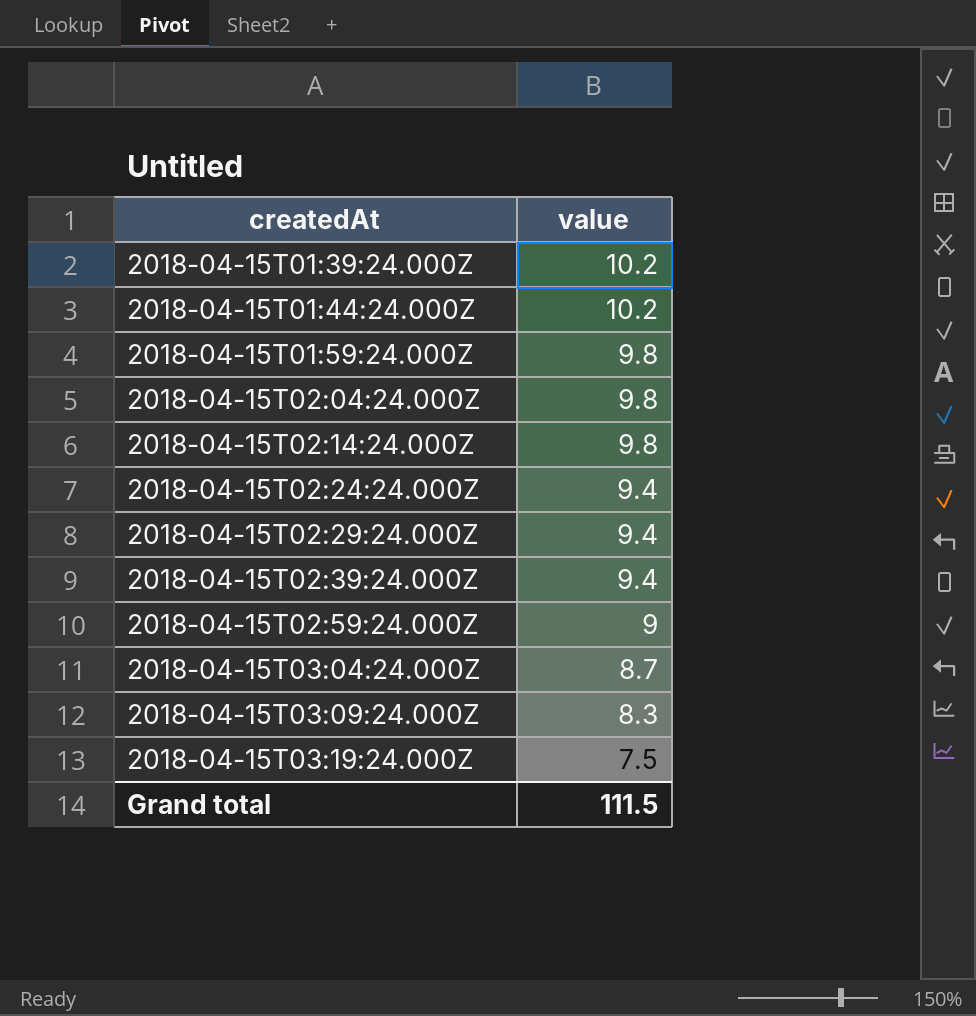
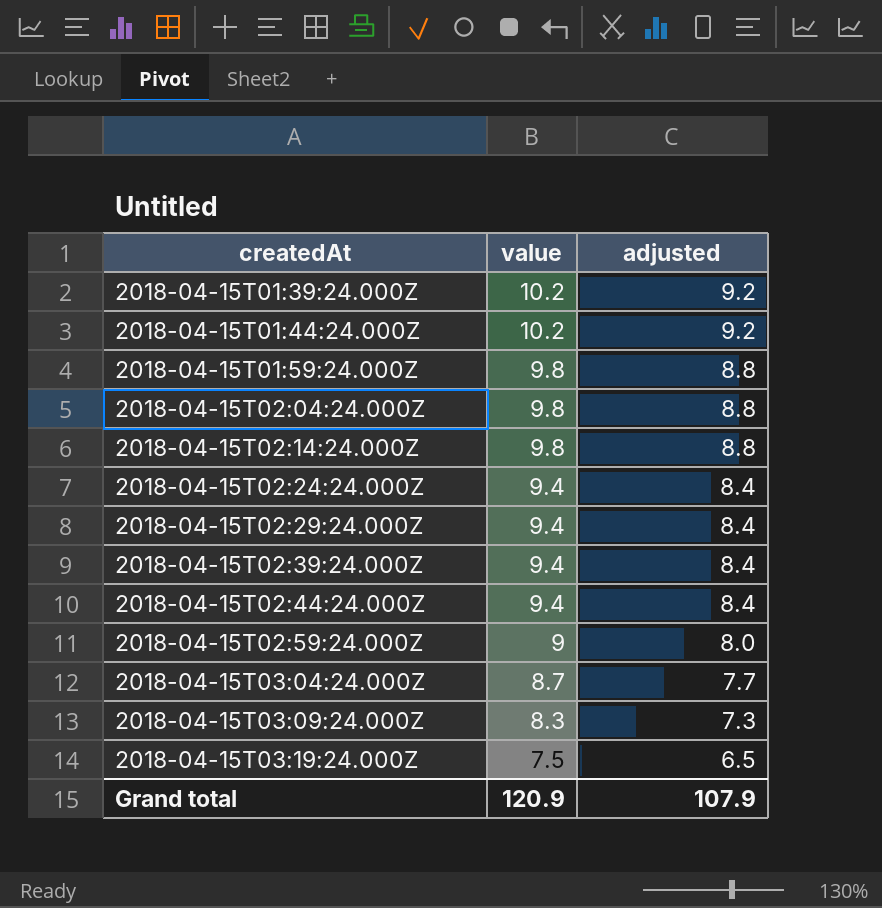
column adjusted | formula: none -> [value] - 1
row 2018-04-15T02:44:24.000Z: none -> 9.4 | 8.4
Grand total | value: 111.5 -> 120.9

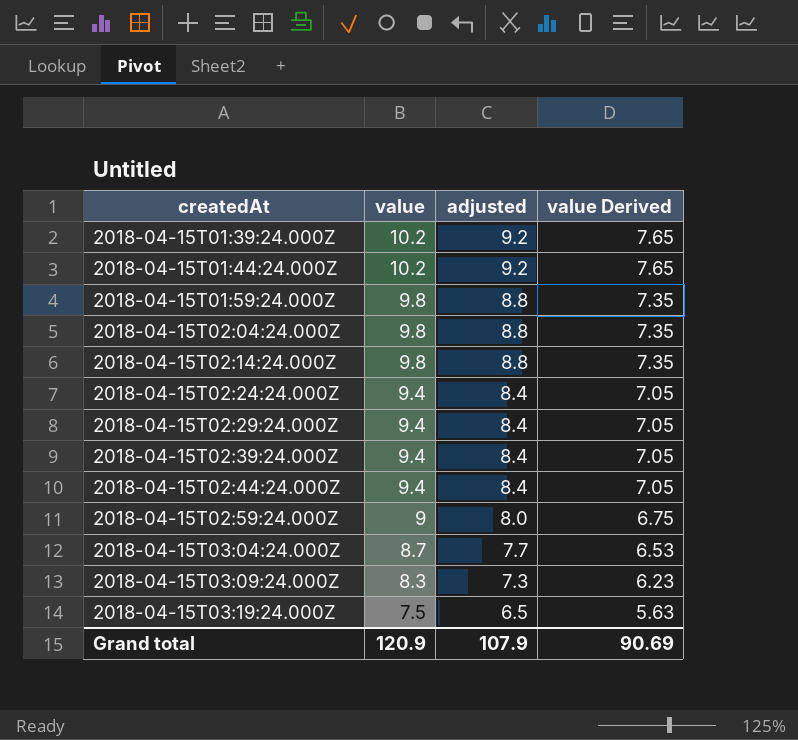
column value Derived | formula: none -> [value] * 0.75

